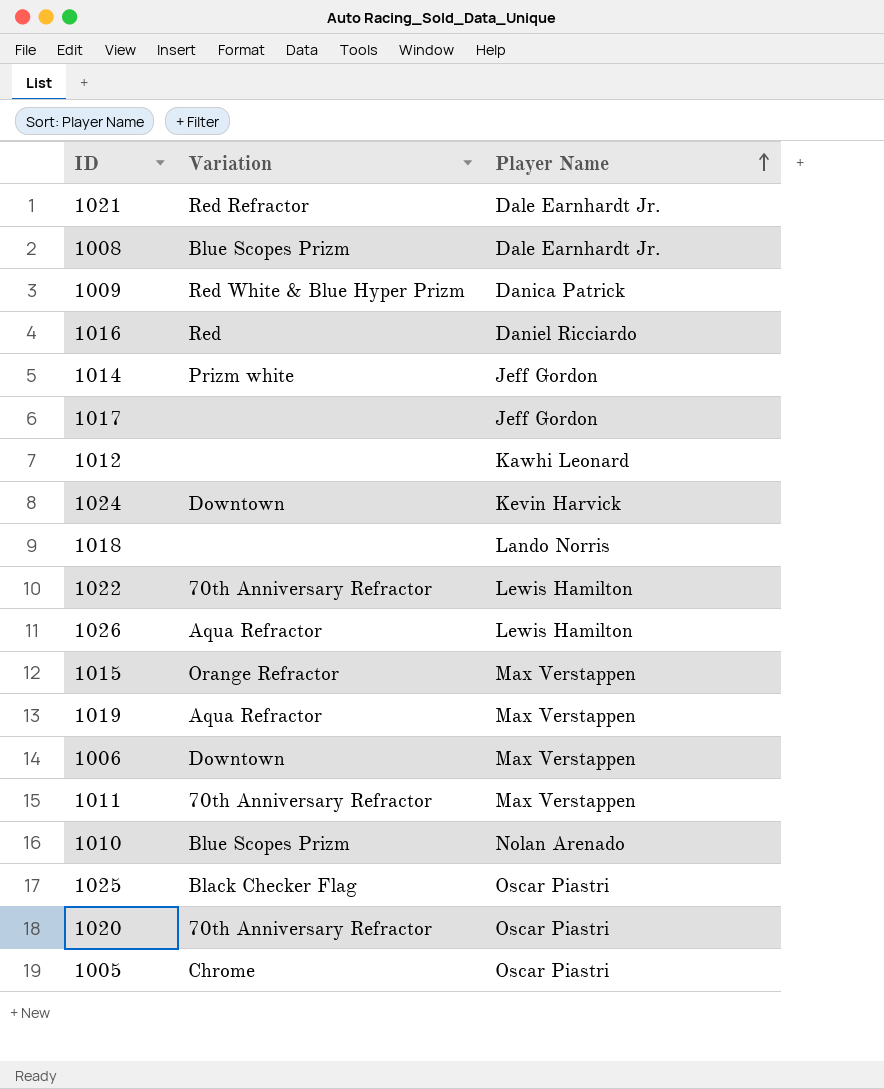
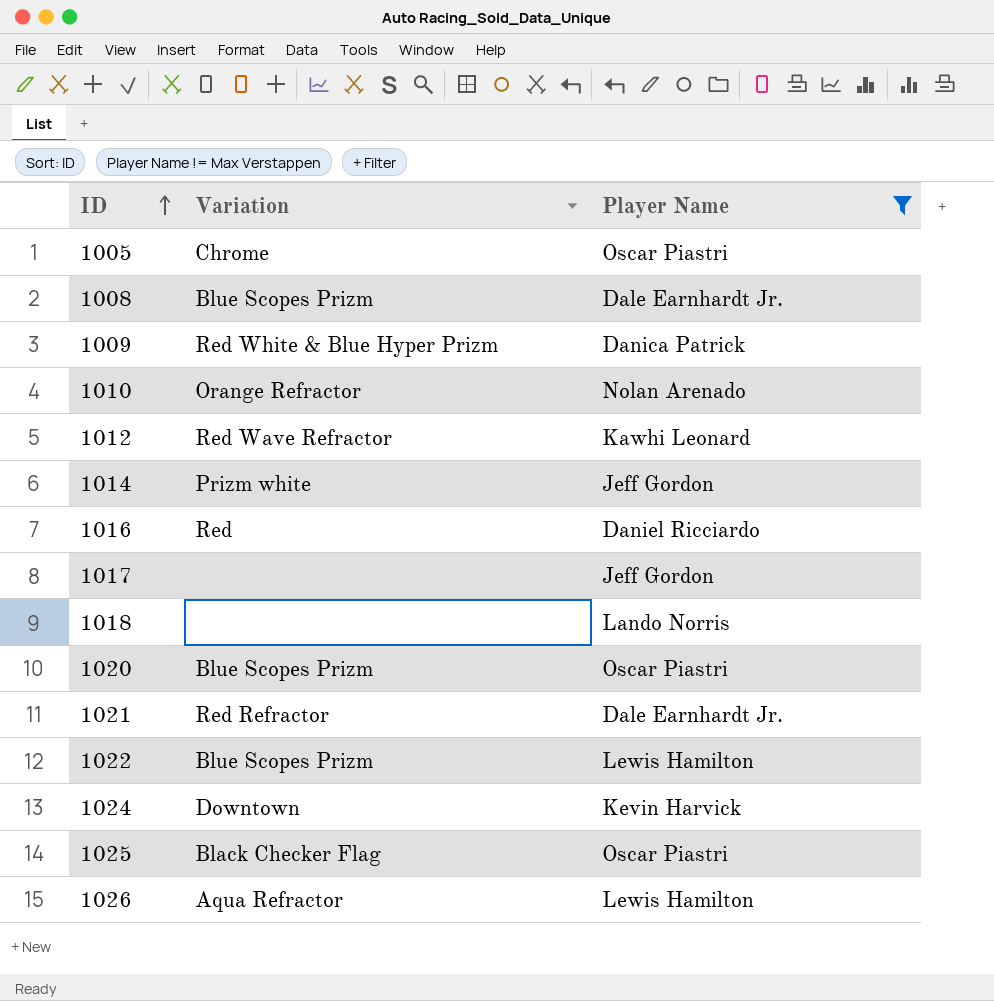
filter: none -> Player Name != Max Verstappen
row order: Player Name ascending -> ID ascending
1010 | Variation: Blue Scopes Prizm -> Orange Refractor
1012 | Variation: none -> Red Wave Refractor
1020 | Variation: 70th Anniversary Refractor -> Blue Scopes Prizm
1022 | Variation: 70th Anniversary Refractor -> Blue Scopes Prizm

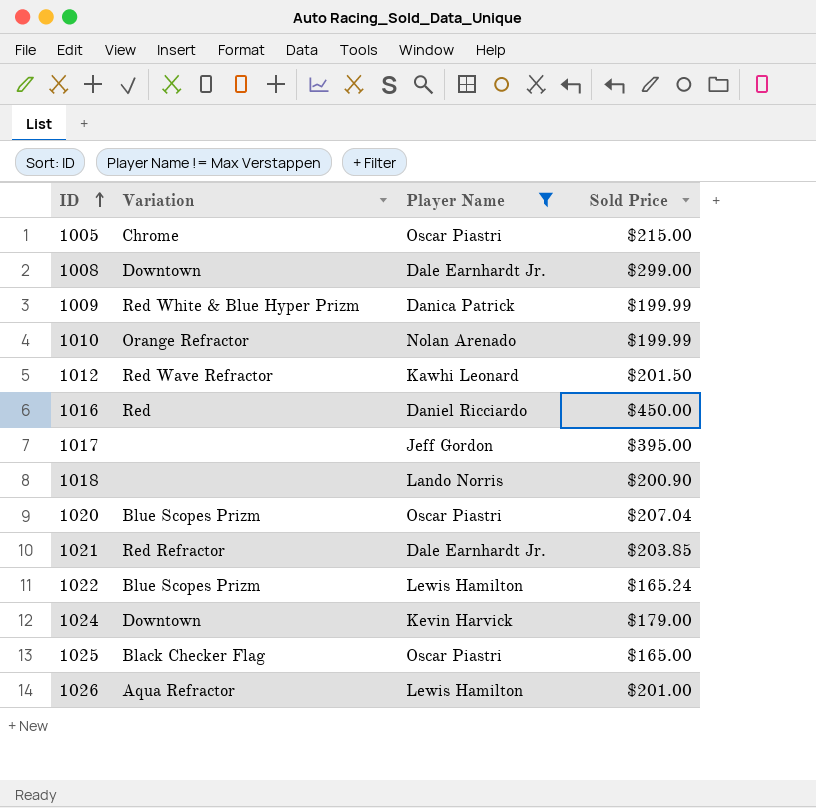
column Sold Price | position: none -> 4
row 1014: Prizm white | Jeff Gordon -> none
1008 | Variation: Blue Scopes Prizm -> Downtown

